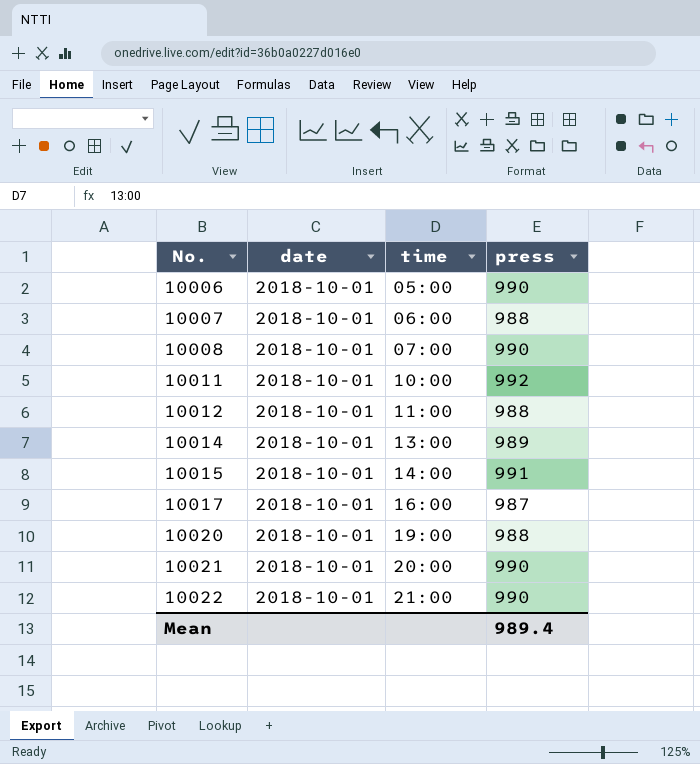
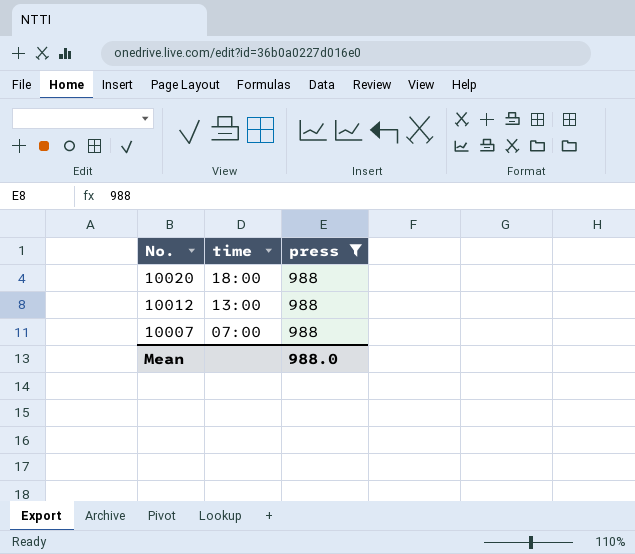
filter: none -> press = 988
row order: No. ascending -> No. descending
column date | position: 2 -> none
10020 | time: 19:00 -> 18:00
10012 | time: 11:00 -> 13:00
10007 | time: 06:00 -> 07:00
Mean | press: 989.4 -> 988.0

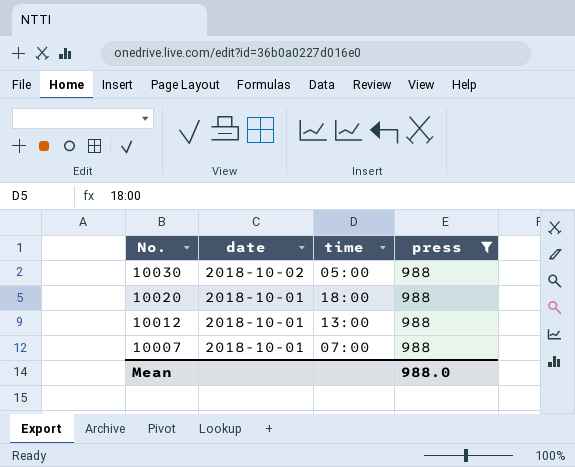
column date | position: none -> 2
row 10030: none -> 2018-10-02 | 05:00 | 988

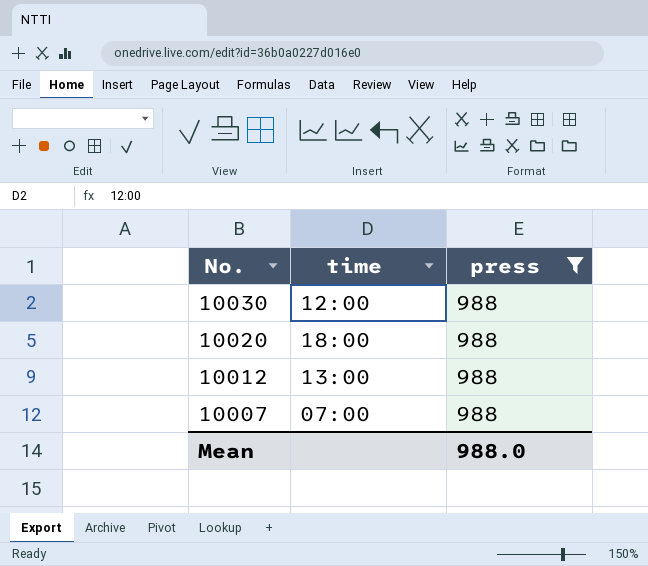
column date | position: 2 -> none
10030 | time: 05:00 -> 12:00

